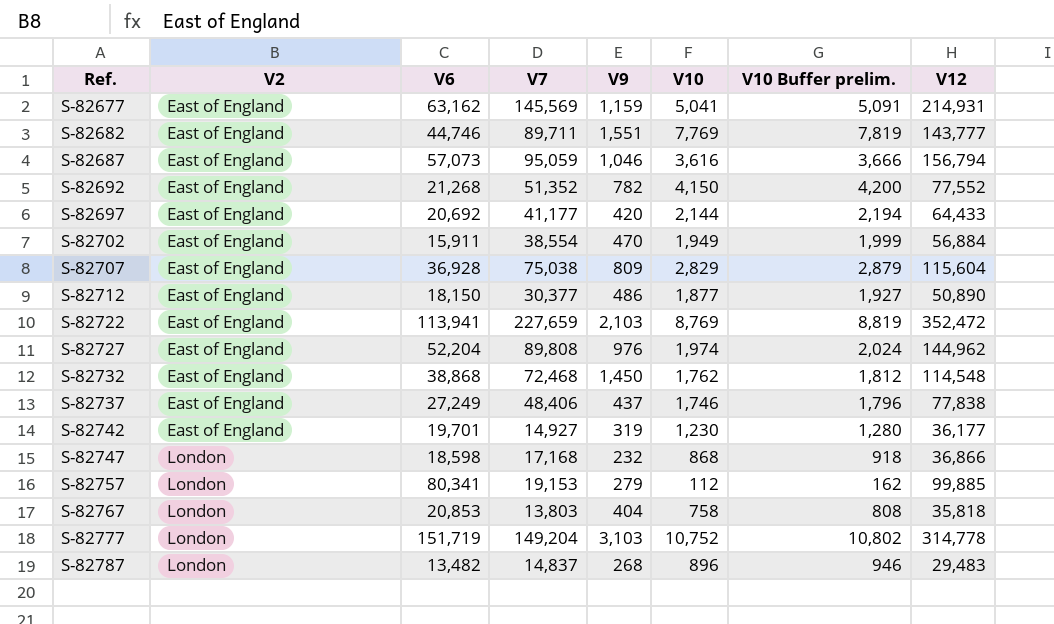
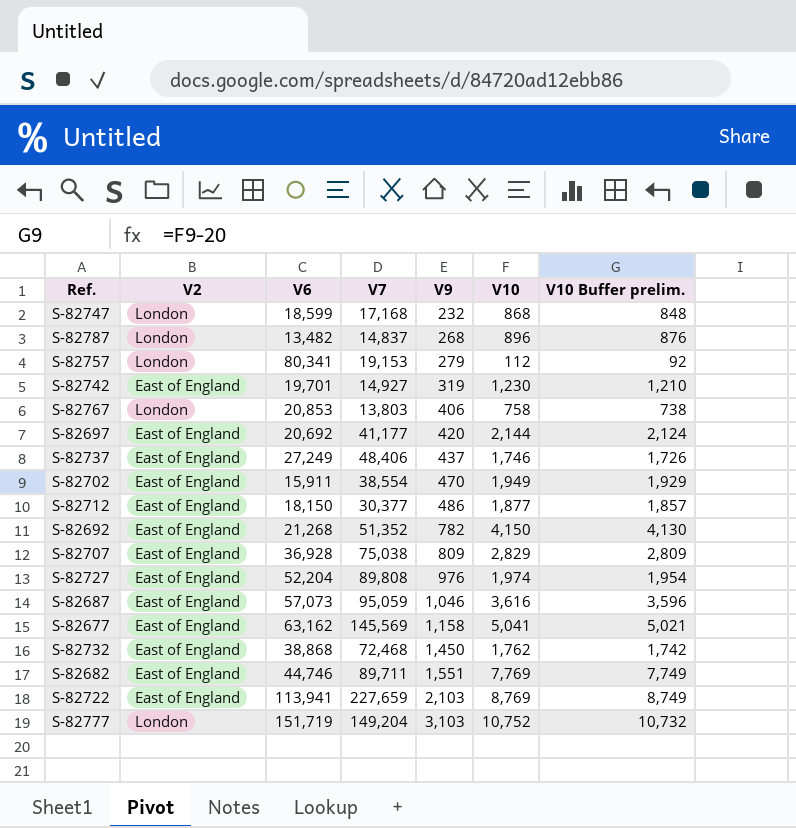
row order: Ref. ascending -> V9 ascending
column V12 | formula: [V6] + [V7] + [V9] + [V10] -> none
column V10 Buffer prelim. | formula: [V10] + 50 -> [V10] - 20
S-82747 | V6: 18,598 -> 18,599
S-82767 | V9: 404 -> 406
S-82677 | V9: 1,159 -> 1,158

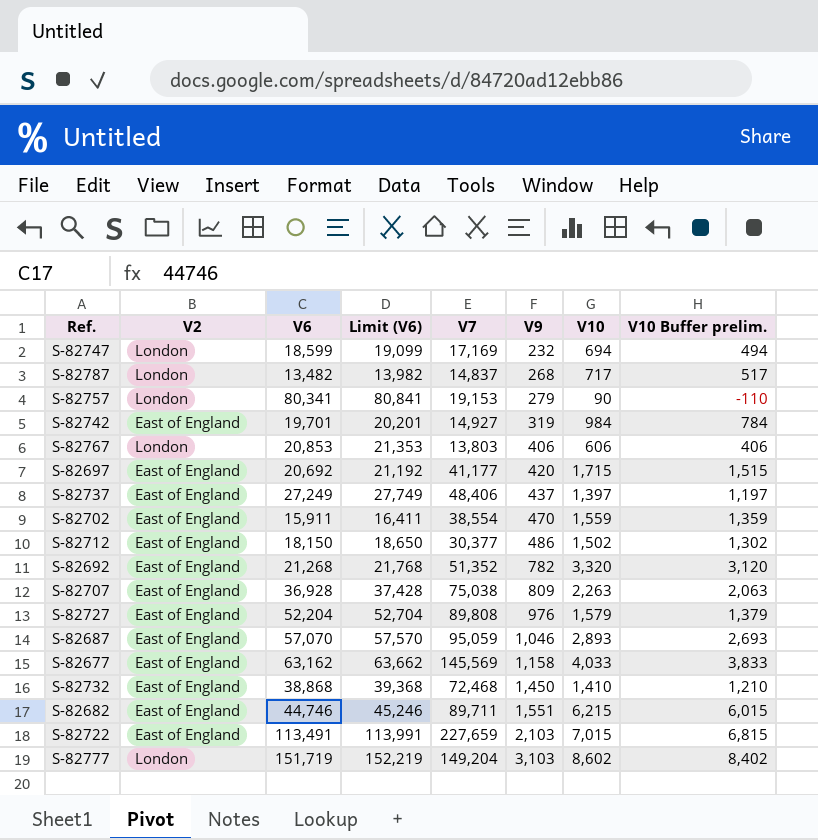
column Limit (V6) | formula: none -> [V6] + 500
column V10 Buffer prelim. | formula: [V10] - 20 -> [V10] - 200
S-82747 | V7: 17,168 -> 17,169
S-82747 | V10: 868 -> 694
S-82787 | V10: 896 -> 717
S-82757 | V10: 112 -> 90
S-82742 | V10: 1,230 -> 984
S-82767 | V10: 758 -> 606
S-82697 | V10: 2,144 -> 1,715
S-82737 | V10: 1,746 -> 1,397
S-82702 | V10: 1,949 -> 1,559
S-82712 | V10: 1,877 -> 1,502
S-82692 | V10: 4,150 -> 3,320
S-82707 | V10: 2,829 -> 2,263
S-82727 | V10: 1,974 -> 1,579
S-82687 | V6: 57,073 -> 57,070
S-82687 | V10: 3,616 -> 2,893
S-82677 | V10: 5,041 -> 4,033
S-82732 | V10: 1,762 -> 1,410
S-82682 | V10: 7,769 -> 6,215
S-82722 | V6: 113,941 -> 113,491
S-82722 | V10: 8,769 -> 7,015
S-82777 | V10: 10,752 -> 8,602

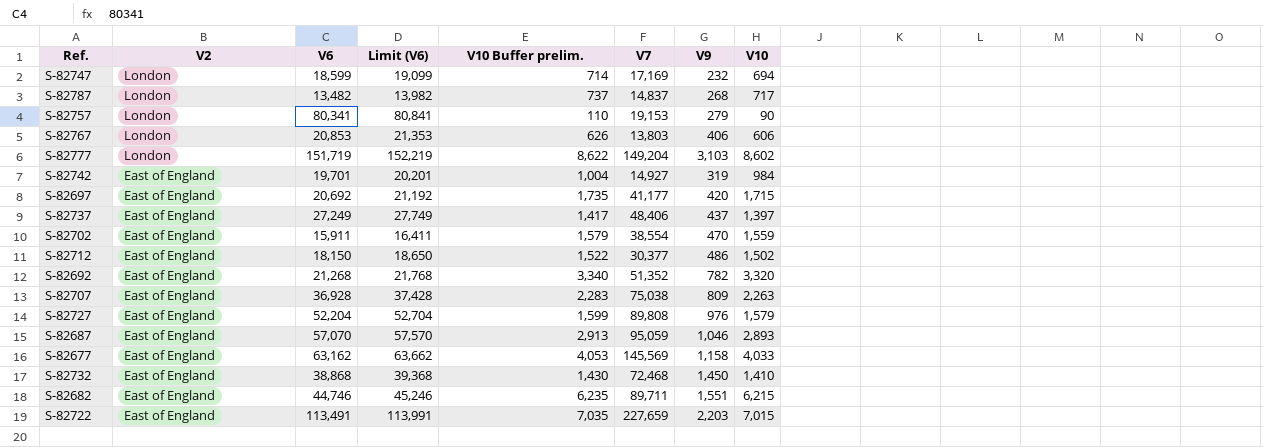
row order: V9 ascending -> V2 descending
column V10 Buffer prelim. | formula: [V10] - 200 -> [V10] + 20
column V10 Buffer prelim. | position: 8 -> 5
S-82722 | V9: 2,103 -> 2,203

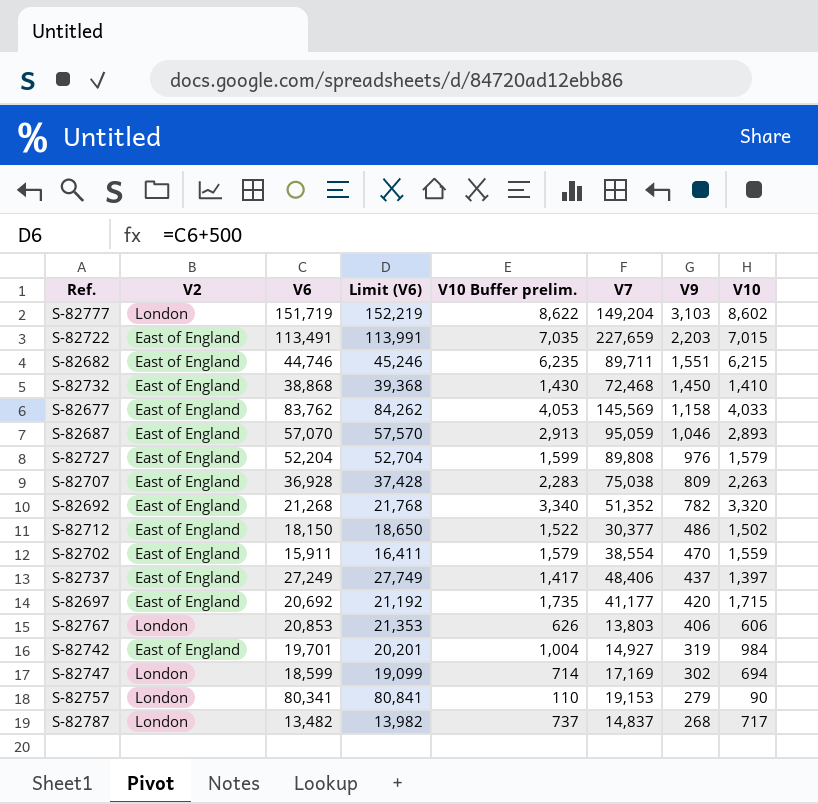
row order: V2 descending -> V9 descending
S-82677 | V6: 63,162 -> 83,762
S-82677 | Limit (V6): 63,662 -> 84,262
S-82747 | V9: 232 -> 302

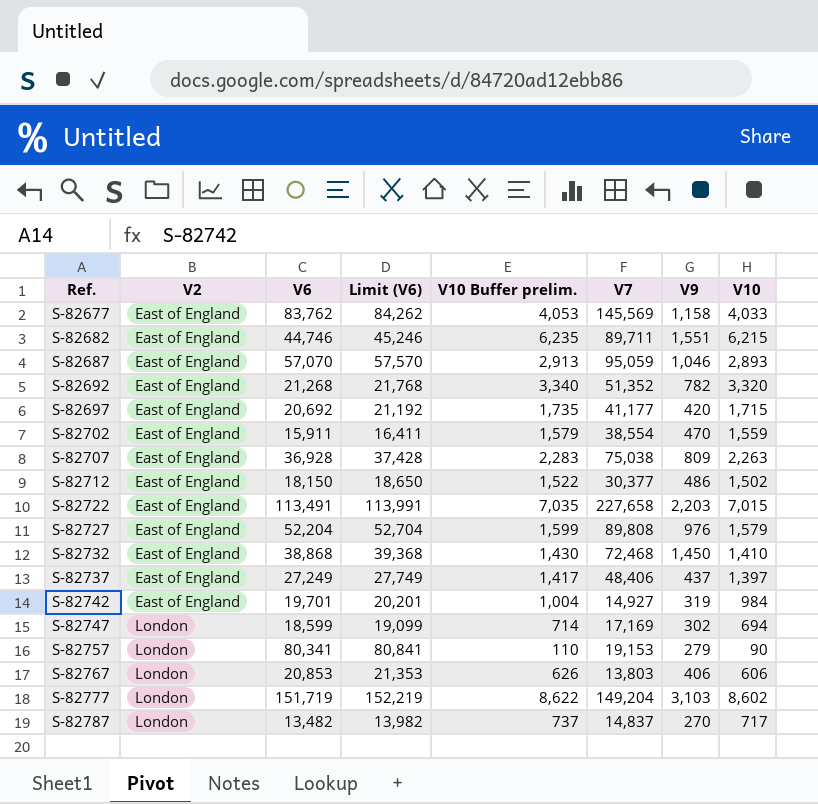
row order: V9 descending -> Ref. ascending
S-82722 | V7: 227,659 -> 227,658
S-82787 | V9: 268 -> 270

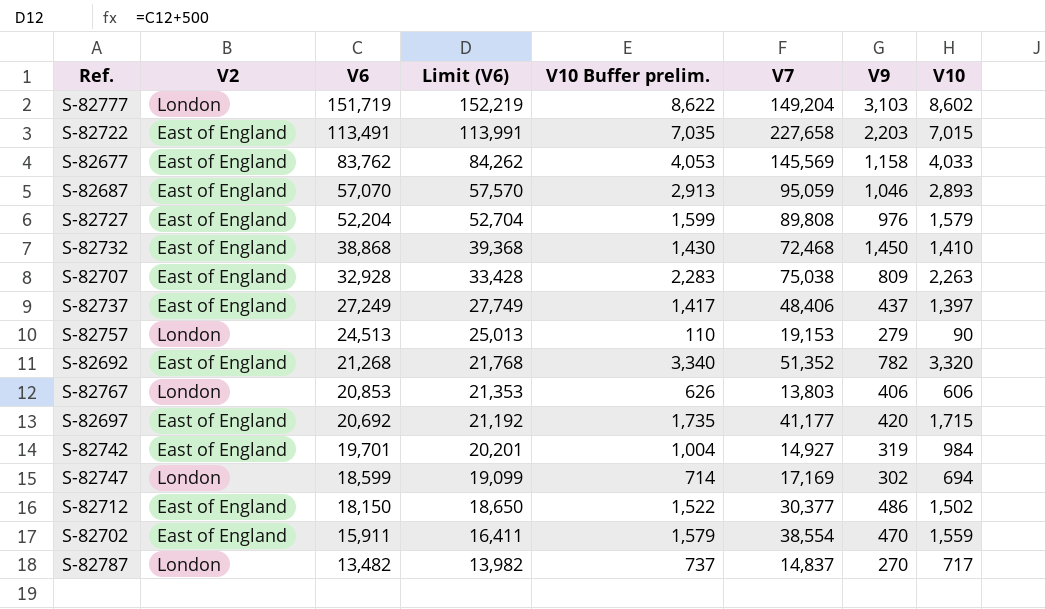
row order: Ref. ascending -> V6 descending
row S-82682: East of England | 44,746 | 45,246 | 6,235 | 89,711 | 1,551 | 6,215 -> none
S-82707 | V6: 36,928 -> 32,928
S-82707 | Limit (V6): 37,428 -> 33,428
S-82757 | V6: 80,341 -> 24,513
S-82757 | Limit (V6): 80,841 -> 25,013

